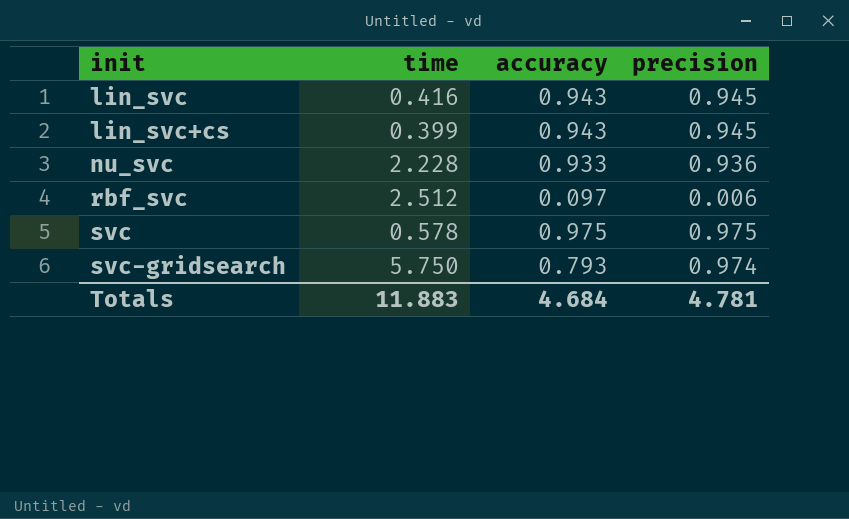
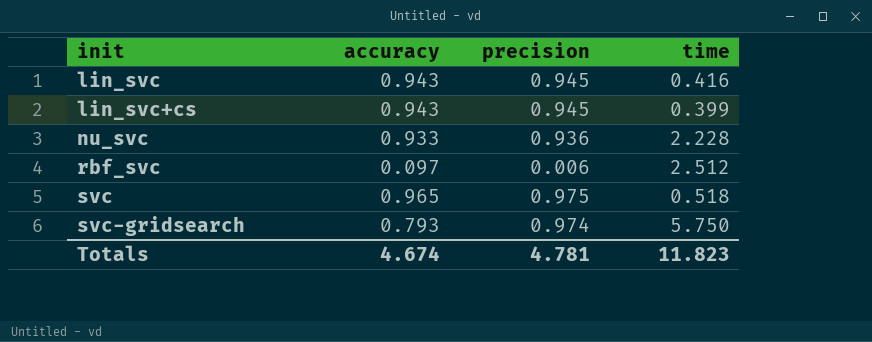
column time | position: 2 -> 4
svc | accuracy: 0.975 -> 0.965
svc | time: 0.578 -> 0.518
Totals | accuracy: 4.684 -> 4.674
Totals | time: 11.883 -> 11.823

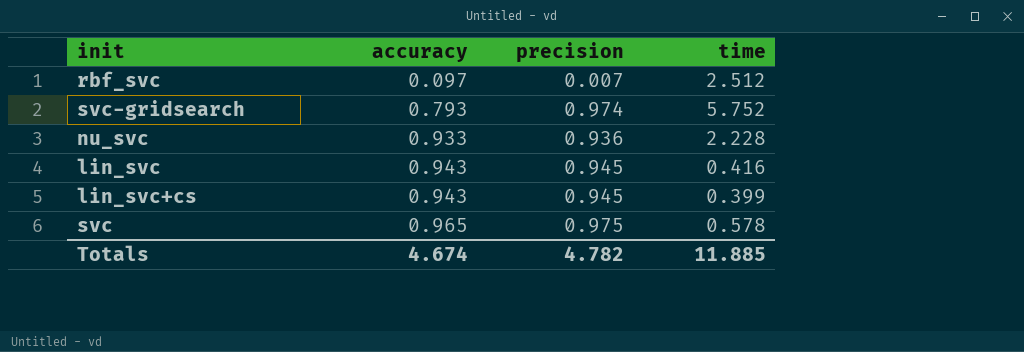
row order: init ascending -> accuracy ascending
rbf_svc | precision: 0.006 -> 0.007
svc-gridsearch | time: 5.750 -> 5.752
svc | time: 0.518 -> 0.578
Totals | precision: 4.781 -> 4.782
Totals | time: 11.823 -> 11.885

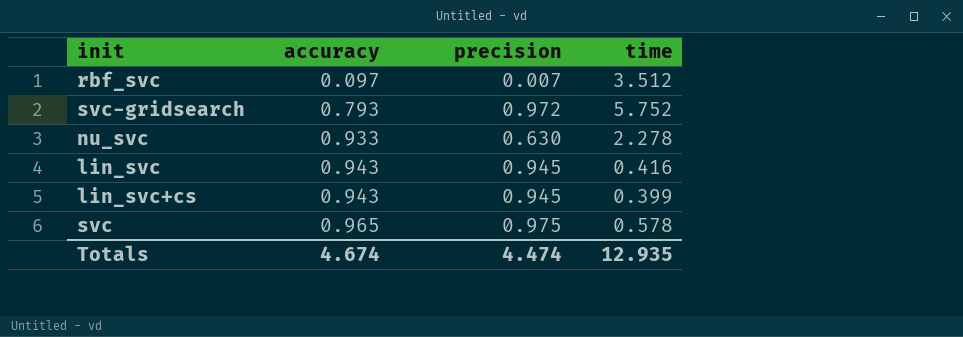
rbf_svc | time: 2.512 -> 3.512
svc-gridsearch | precision: 0.974 -> 0.972
nu_svc | precision: 0.936 -> 0.630
nu_svc | time: 2.228 -> 2.278
Totals | precision: 4.782 -> 4.474
Totals | time: 11.885 -> 12.935

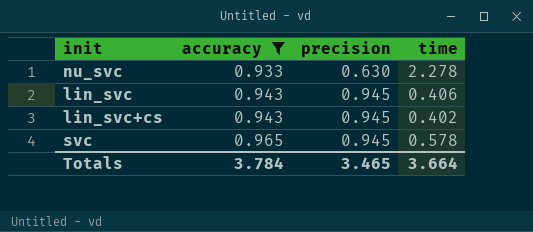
filter: none -> accuracy >= 0.933
lin_svc | time: 0.416 -> 0.406
lin_svc+cs | time: 0.399 -> 0.402
svc | precision: 0.975 -> 0.945
Totals | accuracy: 4.674 -> 3.784
Totals | precision: 4.474 -> 3.465
Totals | time: 12.935 -> 3.664

